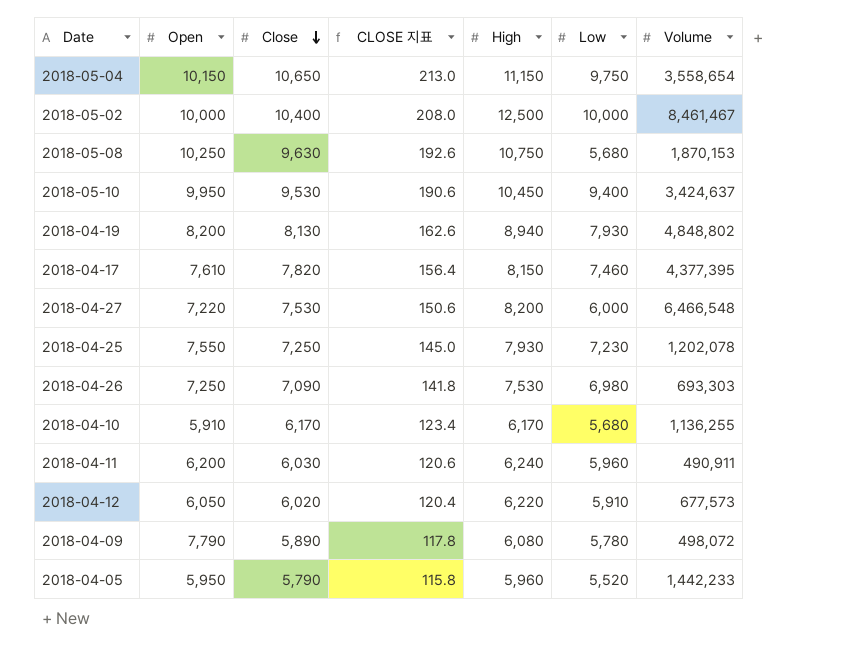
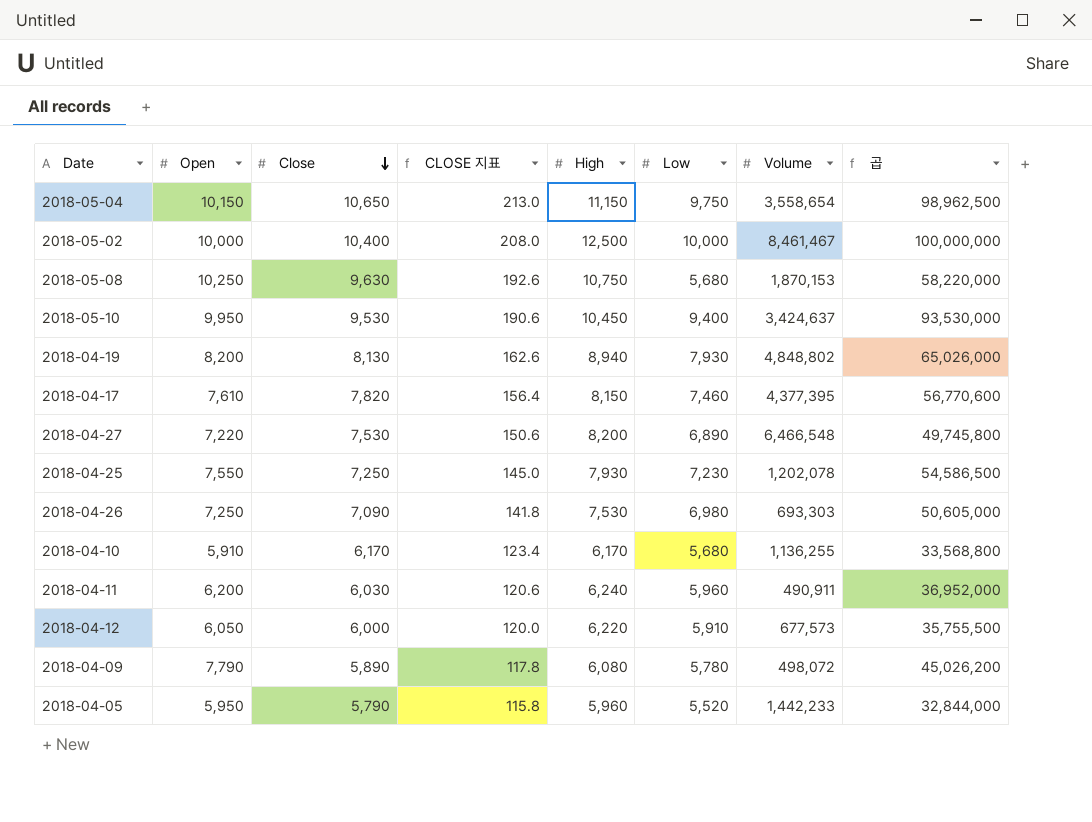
column 곱 | formula: none -> [Open] * [Low]
2018-04-27 | Low: 6,000 -> 6,890
2018-04-12 | Close: 6,020 -> 6,000
2018-04-12 | CLOSE 지표: 120.4 -> 120.0

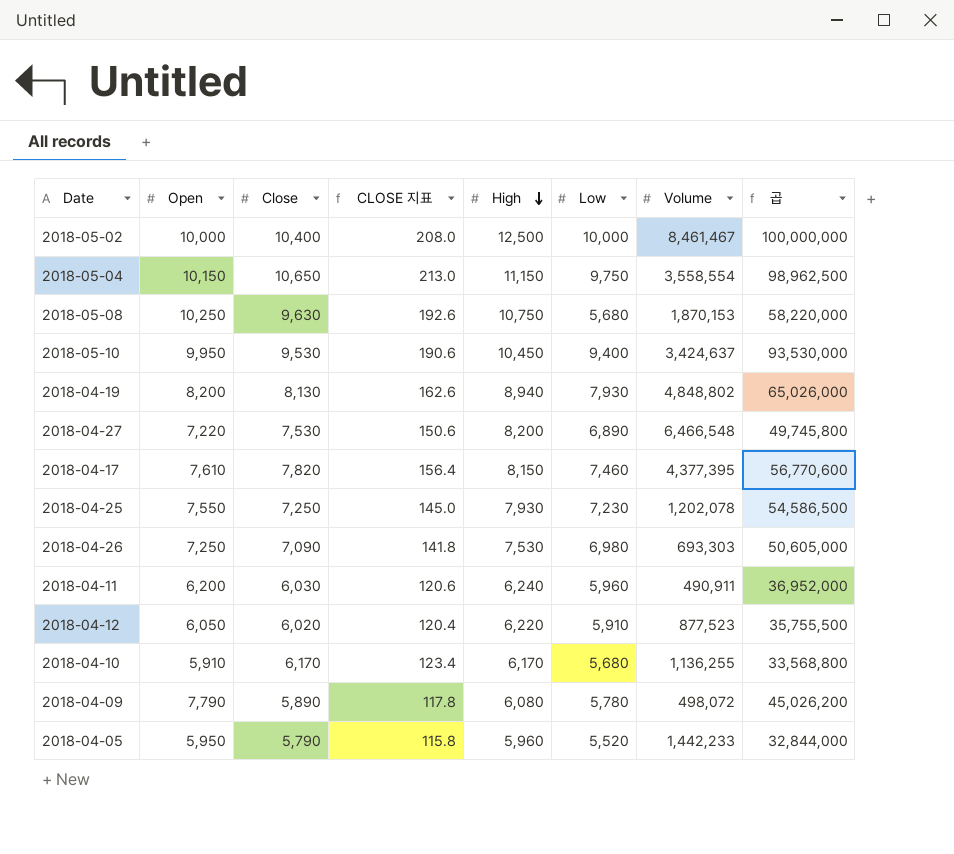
row order: Close descending -> High descending
2018-05-04 | Volume: 3,558,654 -> 3,558,554
2018-04-12 | Close: 6,000 -> 6,020
2018-04-12 | CLOSE 지표: 120.0 -> 120.4
2018-04-12 | Volume: 677,573 -> 877,523

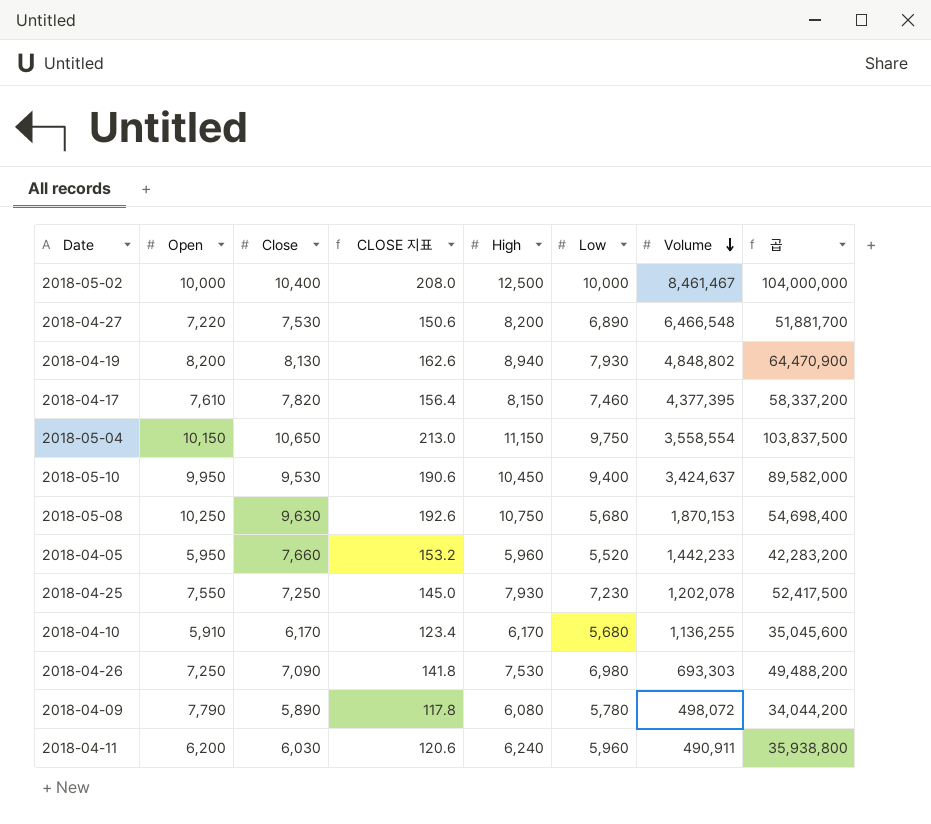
row order: High descending -> Volume descending
column 곱 | formula: [Open] * [Low] -> [Close] * [Low]
row 2018-04-12: 6,050 | 6,020 | 120.4 | 6,220 | 5,910 | 877,523 | 35,755,500 -> none
2018-04-05 | Close: 5,790 -> 7,660
2018-04-05 | CLOSE 지표: 115.8 -> 153.2

